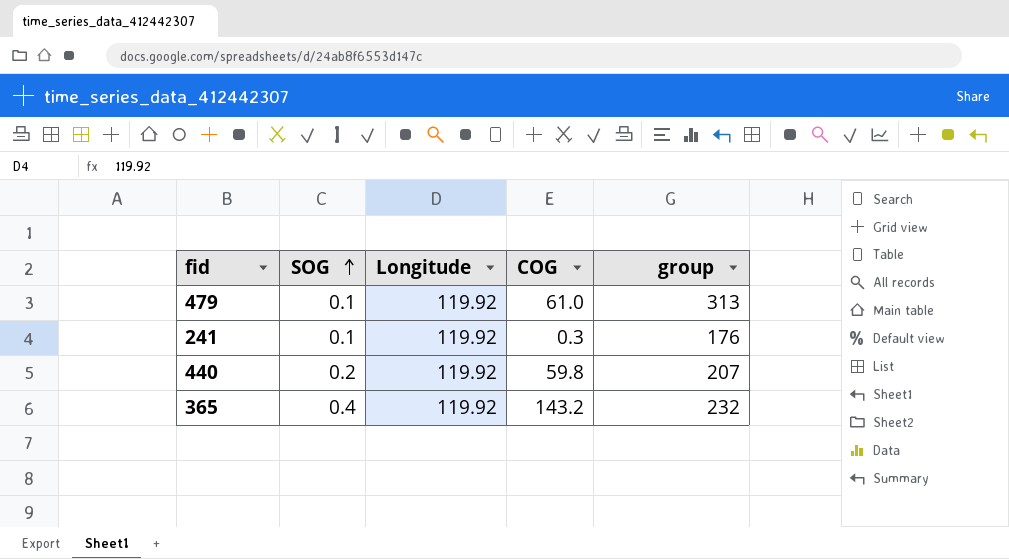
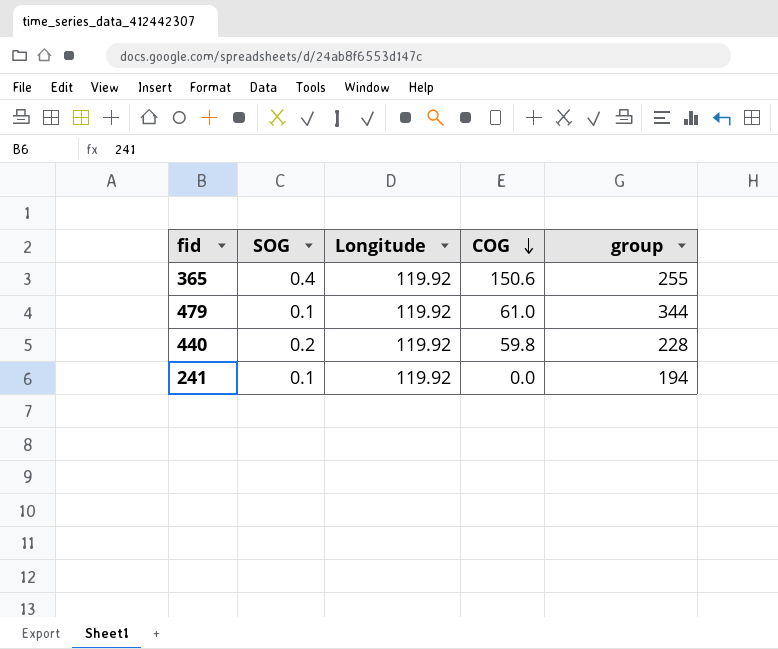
row order: SOG ascending -> COG descending
365 | COG: 143.2 -> 150.6
365 | group: 232 -> 255
479 | group: 313 -> 344
440 | group: 207 -> 228
241 | COG: 0.3 -> 0.0
241 | group: 176 -> 194

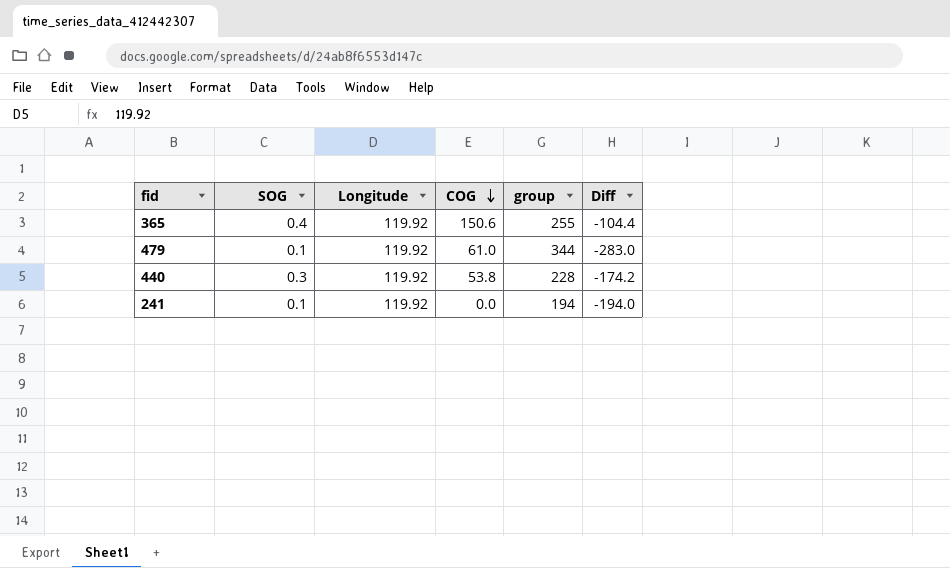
column Diff | formula: none -> [COG] - [group]
440 | SOG: 0.2 -> 0.3
440 | COG: 59.8 -> 53.8

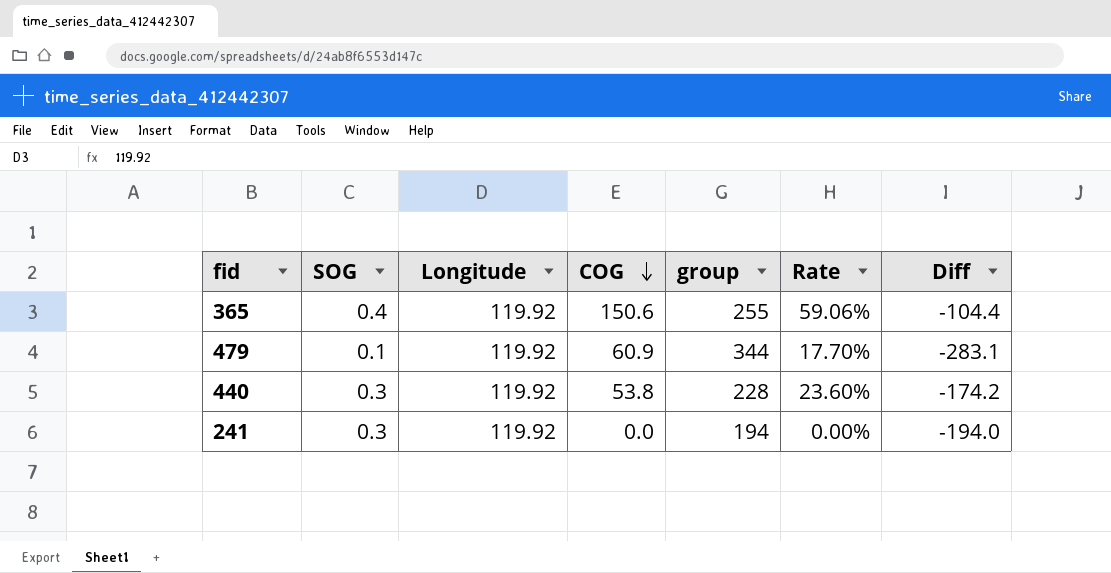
column Rate | formula: none -> [COG] / [group]
479 | COG: 61.0 -> 60.9
479 | Diff: -283.0 -> -283.1
241 | SOG: 0.1 -> 0.3

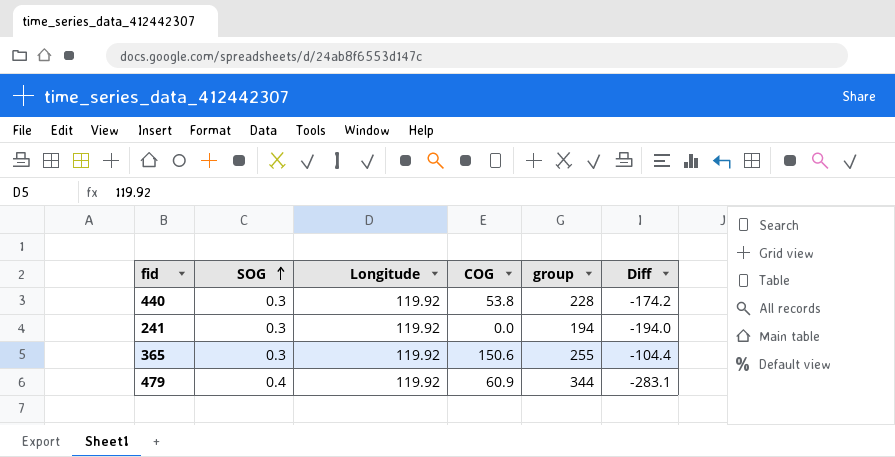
row order: COG descending -> SOG ascending
column Rate | formula: [COG] / [group] -> none
365 | SOG: 0.4 -> 0.3
479 | SOG: 0.1 -> 0.4

